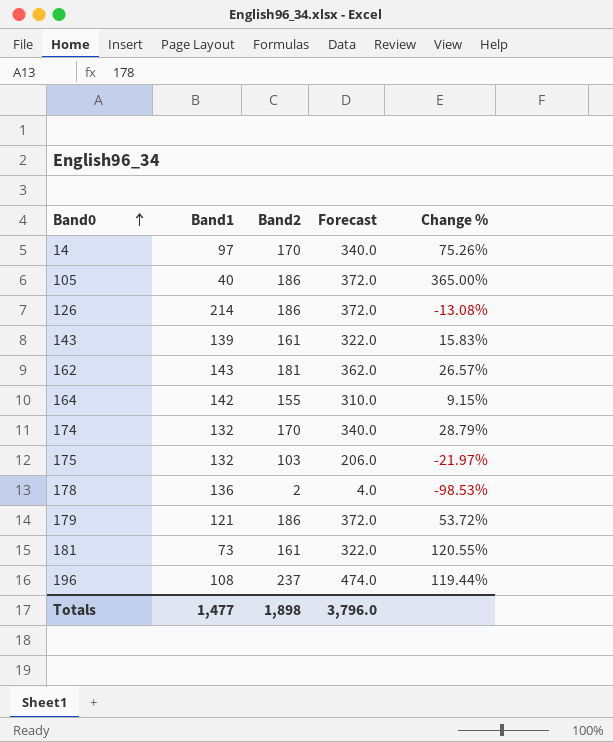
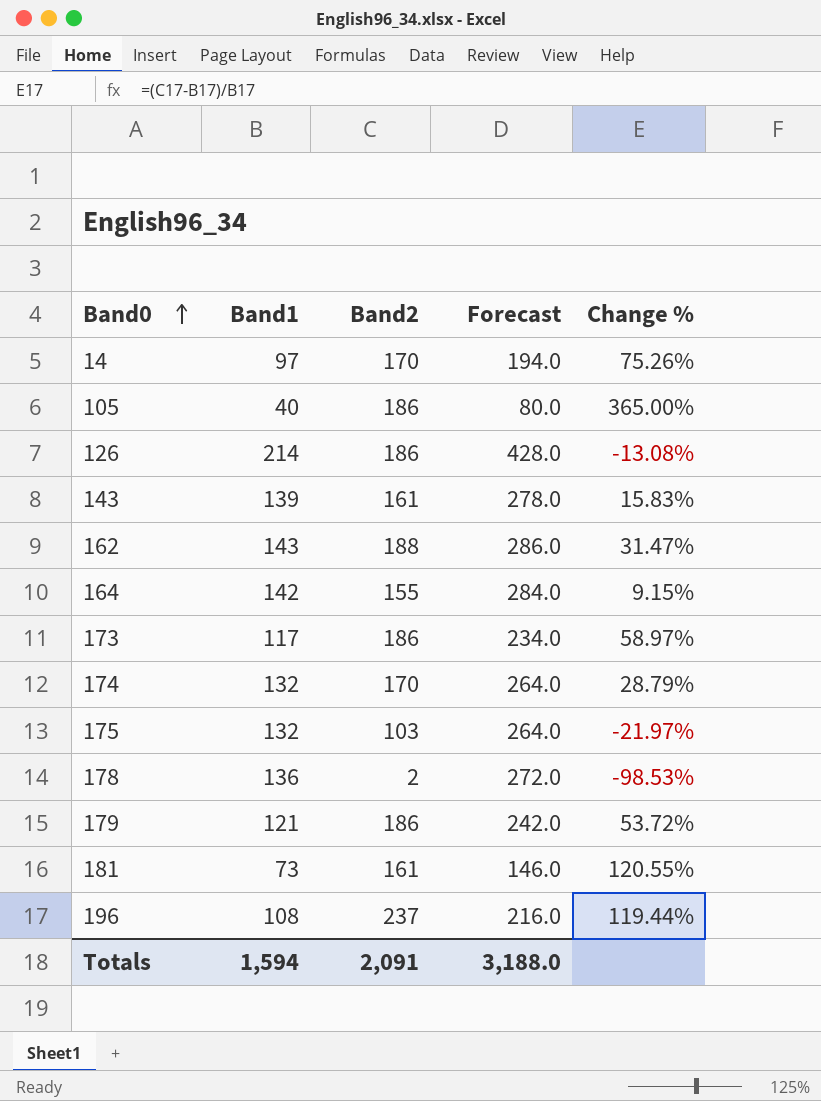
column Forecast | formula: [Band2] * 2 -> [Band1] * 2
162 | Band2: 181 -> 188
162 | Change %: 26.57% -> 31.47%
row 173: none -> 117 | 186 | 234.0 | 58.97%
Totals | Band1: 1,477 -> 1,594
Totals | Band2: 1,898 -> 2,091
Totals | Forecast: 3,796.0 -> 3,188.0

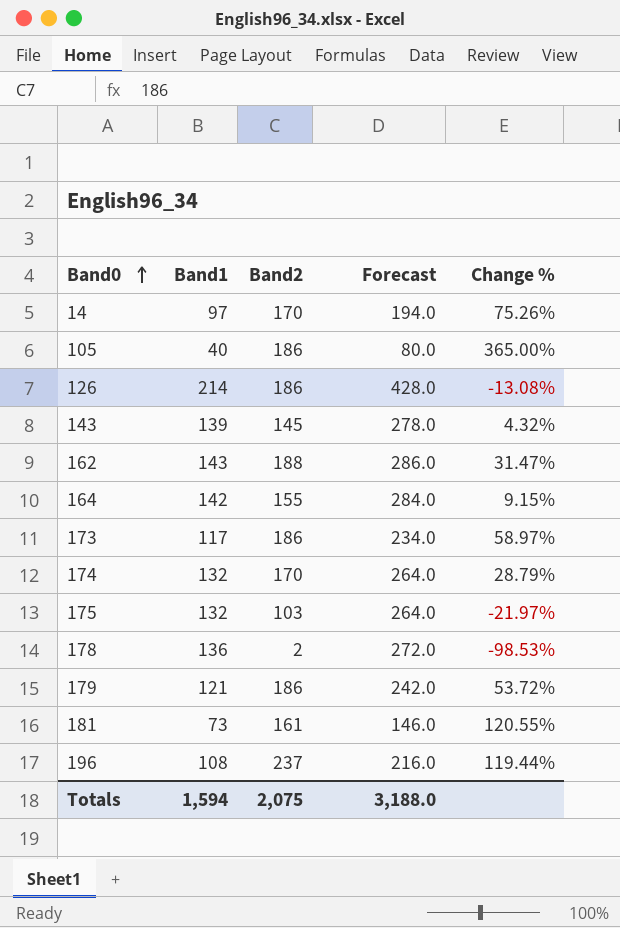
143 | Band2: 161 -> 145
143 | Change %: 15.83% -> 4.32%
Totals | Band2: 2,091 -> 2,075

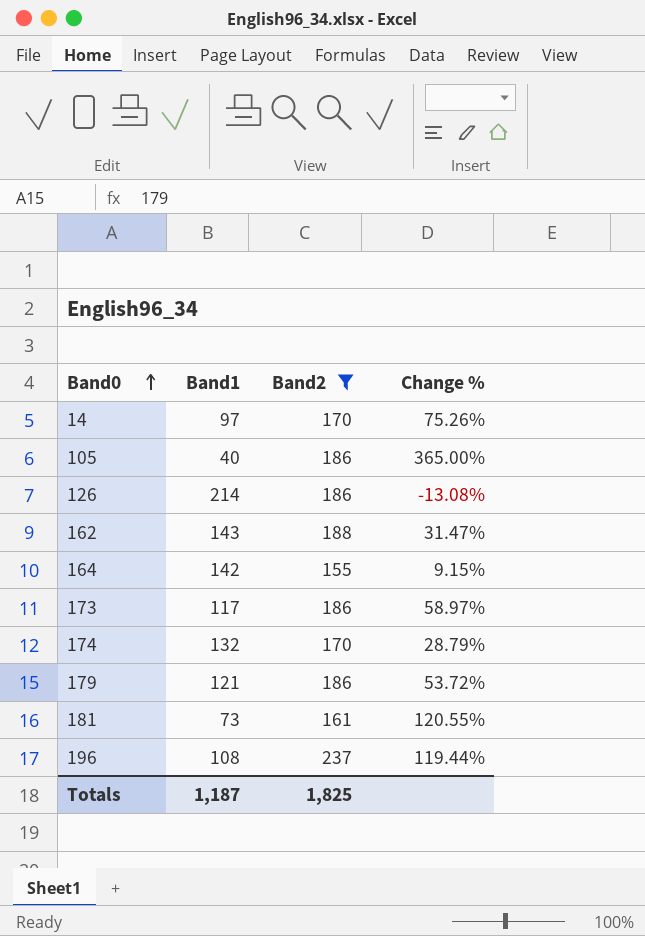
filter: none -> Band2 >= 155
column Forecast | formula: [Band1] * 2 -> none
Totals | Band1: 1,594 -> 1,187
Totals | Band2: 2,075 -> 1,825

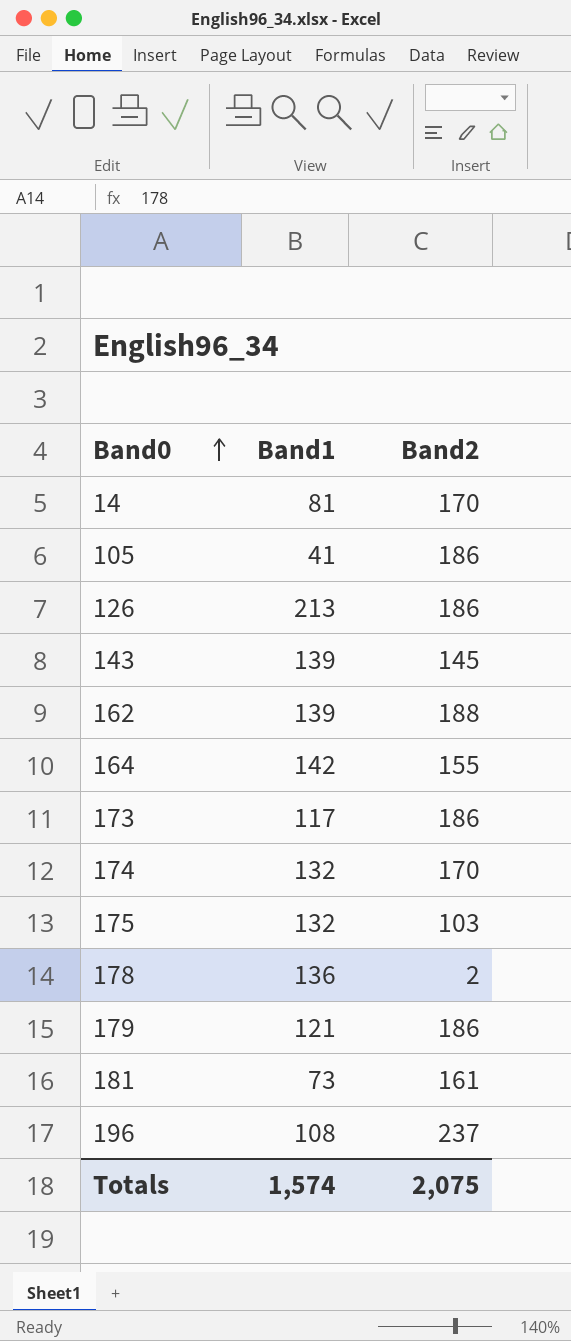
filter: Band2 >= 155 -> none
column Change % | formula: ([Band2] - [Band1]) / [Band1] -> none
14 | Band1: 97 -> 81
105 | Band1: 40 -> 41
126 | Band1: 214 -> 213
162 | Band1: 143 -> 139
Totals | Band1: 1,187 -> 1,574
Totals | Band2: 1,825 -> 2,075

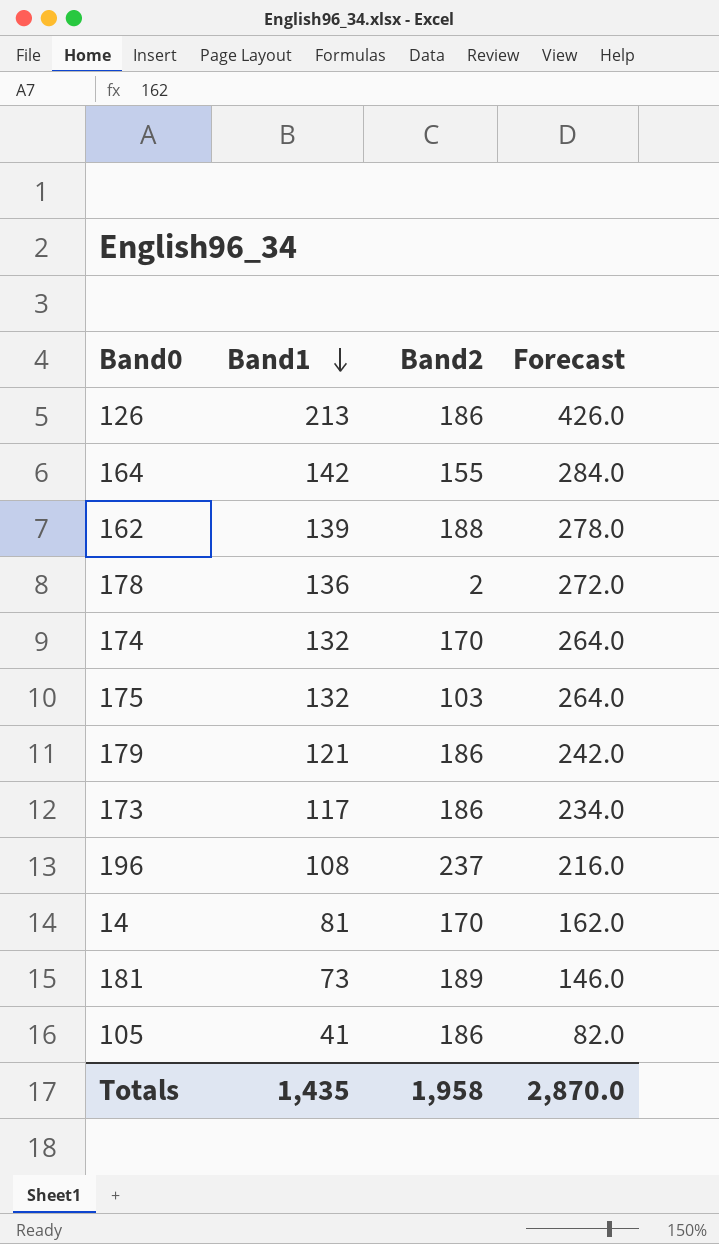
row order: Band0 ascending -> Band1 descending
column Forecast | formula: none -> [Band1] * 2
row 143: 139 | 145 -> none
181 | Band2: 161 -> 189
Totals | Band1: 1,574 -> 1,435
Totals | Band2: 2,075 -> 1,958

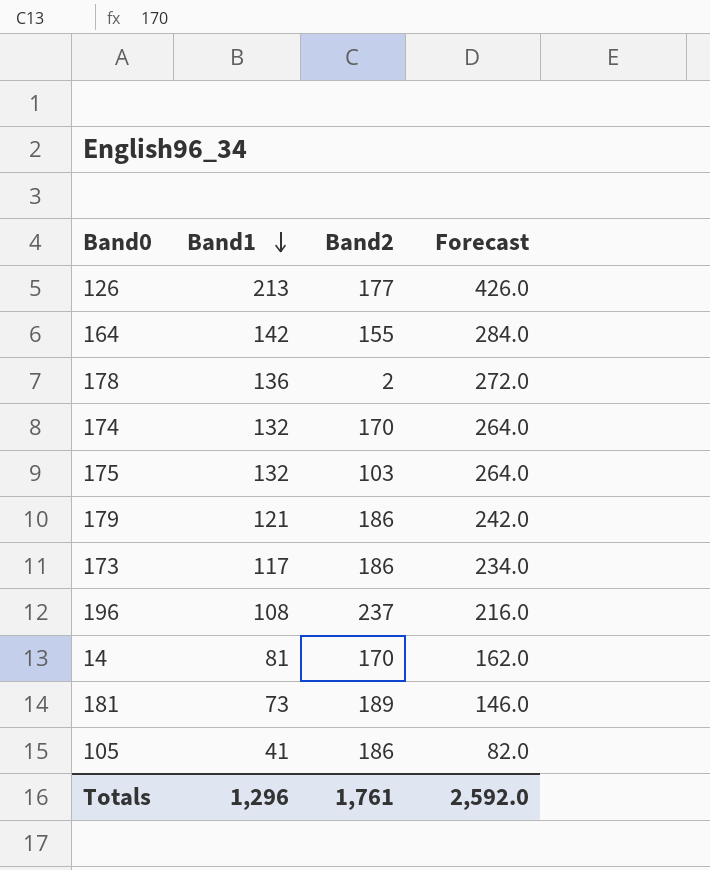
row 162: 139 | 188 | 278.0 -> none
126 | Band2: 186 -> 177
Totals | Band1: 1,435 -> 1,296
Totals | Band2: 1,958 -> 1,761
Totals | Forecast: 2,870.0 -> 2,592.0

